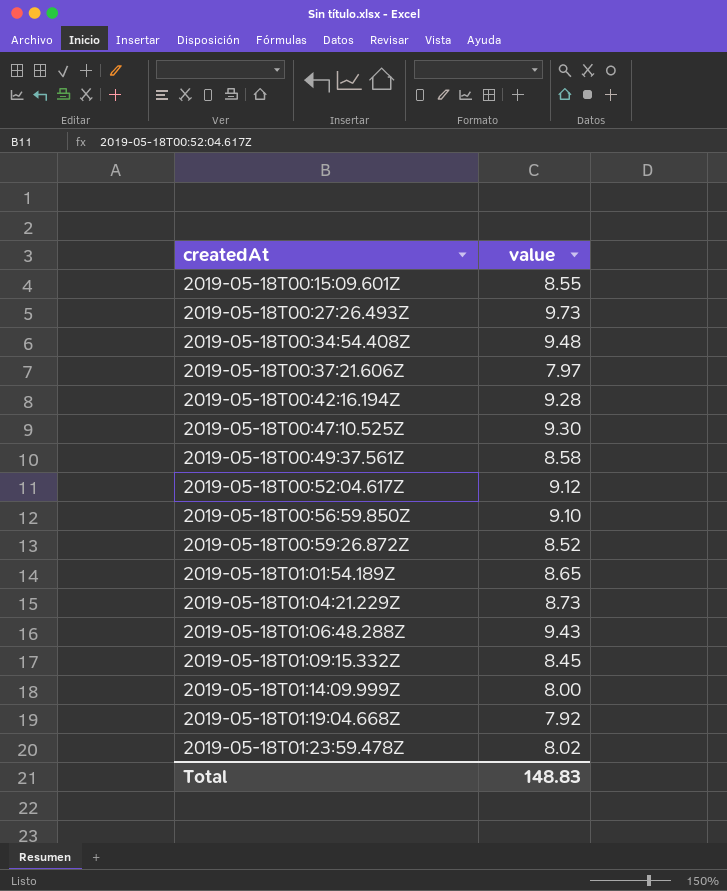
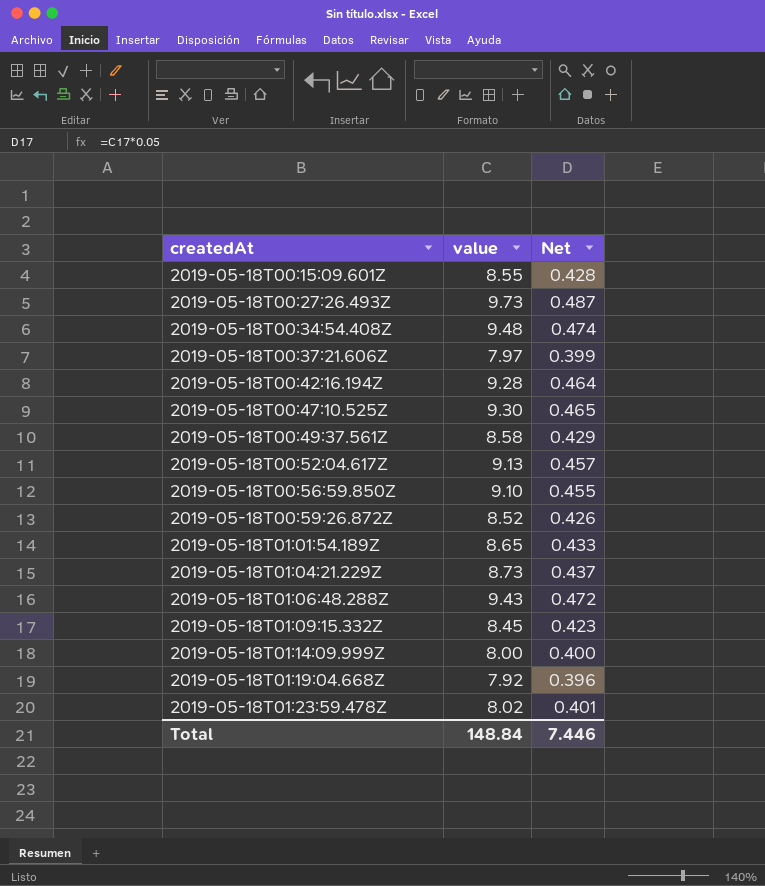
column Net | formula: none -> [value] * 0.05
2019-05-18T00:52:04.617Z | value: 9.12 -> 9.13
Total | value: 148.83 -> 148.84

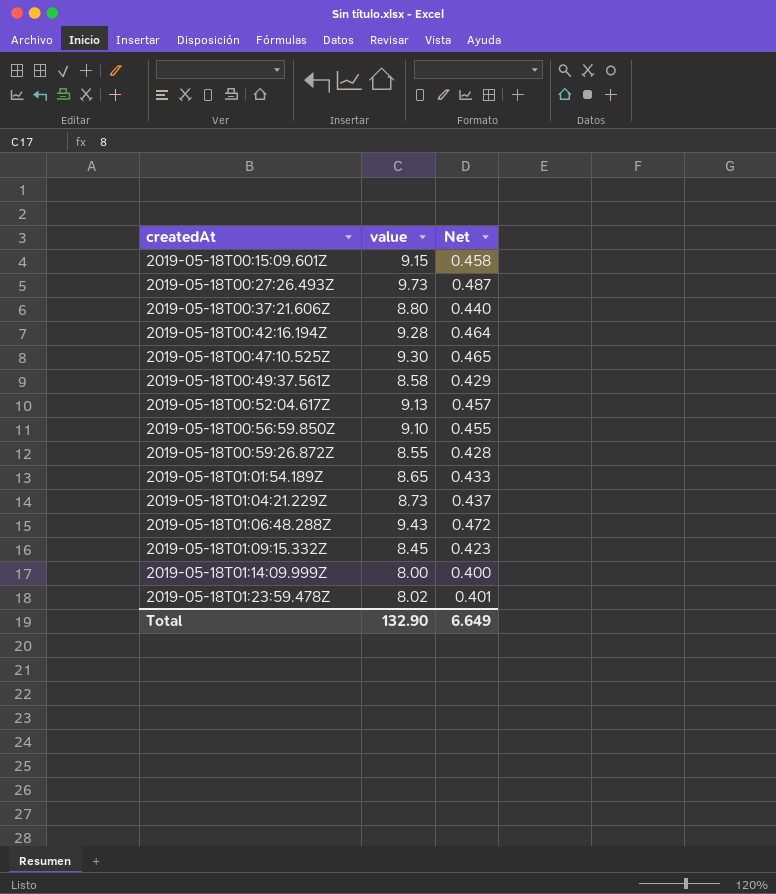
row 2019-05-18T00:34:54.408Z: 9.48 | 0.474 -> none
row 2019-05-18T01:19:04.668Z: 7.92 | 0.396 -> none
2019-05-18T00:15:09.601Z | value: 8.55 -> 9.15
2019-05-18T00:15:09.601Z | Net: 0.428 -> 0.458
2019-05-18T00:37:21.606Z | value: 7.97 -> 8.80
2019-05-18T00:37:21.606Z | Net: 0.399 -> 0.440
2019-05-18T00:59:26.872Z | value: 8.52 -> 8.55
2019-05-18T00:59:26.872Z | Net: 0.426 -> 0.428
Total | value: 148.84 -> 132.90
Total | Net: 7.446 -> 6.649

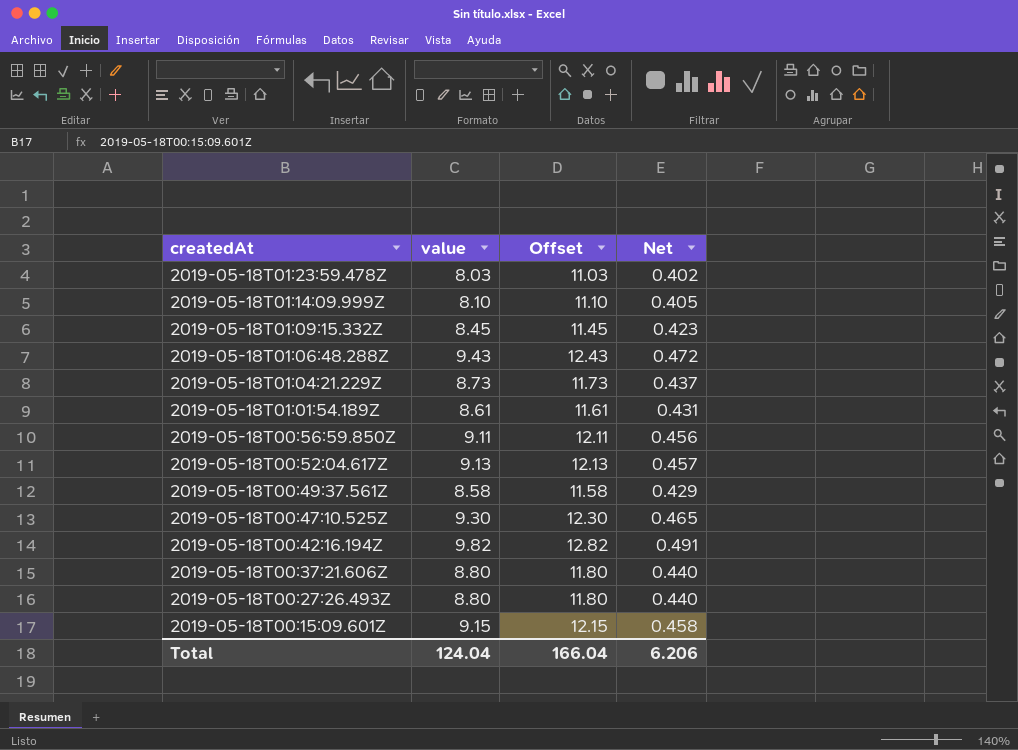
row order: createdAt ascending -> createdAt descending
column Offset | formula: none -> [value] + 3
row 2019-05-18T00:59:26.872Z: 8.55 | 0.428 -> none
2019-05-18T01:23:59.478Z | value: 8.02 -> 8.03
2019-05-18T01:23:59.478Z | Net: 0.401 -> 0.402
2019-05-18T01:14:09.999Z | value: 8.00 -> 8.10
2019-05-18T01:14:09.999Z | Net: 0.400 -> 0.405
2019-05-18T01:01:54.189Z | value: 8.65 -> 8.61
2019-05-18T01:01:54.189Z | Net: 0.433 -> 0.431
2019-05-18T00:56:59.850Z | value: 9.10 -> 9.11
2019-05-18T00:56:59.850Z | Net: 0.455 -> 0.456
2019-05-18T00:42:16.194Z | value: 9.28 -> 9.82
2019-05-18T00:42:16.194Z | Net: 0.464 -> 0.491
2019-05-18T00:27:26.493Z | value: 9.73 -> 8.80
2019-05-18T00:27:26.493Z | Net: 0.487 -> 0.440
Total | value: 132.90 -> 124.04
Total | Net: 6.649 -> 6.206

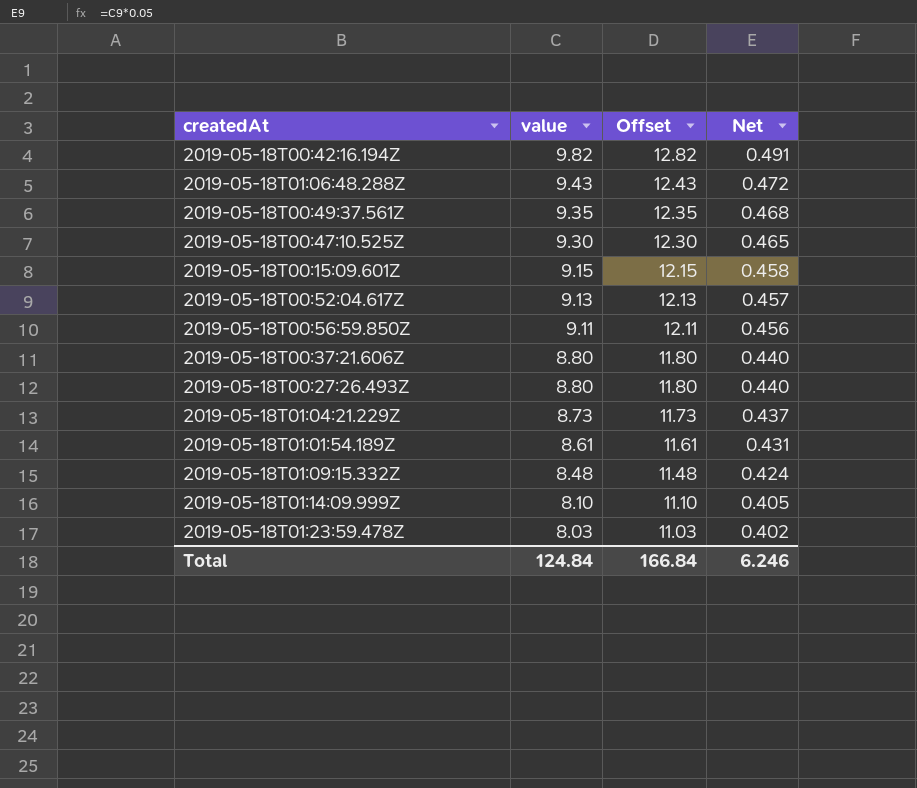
row order: createdAt descending -> value descending
2019-05-18T00:49:37.561Z | value: 8.58 -> 9.35
2019-05-18T00:49:37.561Z | Offset: 11.58 -> 12.35
2019-05-18T00:49:37.561Z | Net: 0.429 -> 0.468
2019-05-18T01:09:15.332Z | value: 8.45 -> 8.48
2019-05-18T01:09:15.332Z | Offset: 11.45 -> 11.48
2019-05-18T01:09:15.332Z | Net: 0.423 -> 0.424
Total | value: 124.04 -> 124.84
Total | Offset: 166.04 -> 166.84
Total | Net: 6.206 -> 6.246

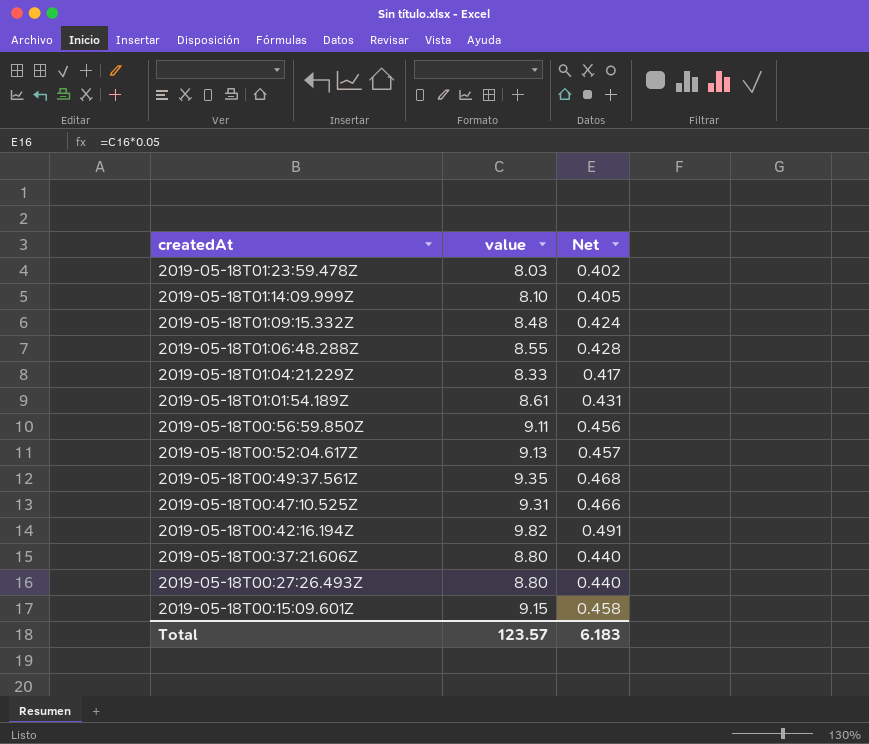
row order: value descending -> createdAt descending
column Offset | formula: [value] + 3 -> none
2019-05-18T01:06:48.288Z | value: 9.43 -> 8.55
2019-05-18T01:06:48.288Z | Net: 0.472 -> 0.428
2019-05-18T01:04:21.229Z | value: 8.73 -> 8.33
2019-05-18T01:04:21.229Z | Net: 0.437 -> 0.417
2019-05-18T00:47:10.525Z | value: 9.30 -> 9.31
2019-05-18T00:47:10.525Z | Net: 0.465 -> 0.466
Total | value: 124.84 -> 123.57
Total | Net: 6.246 -> 6.183

